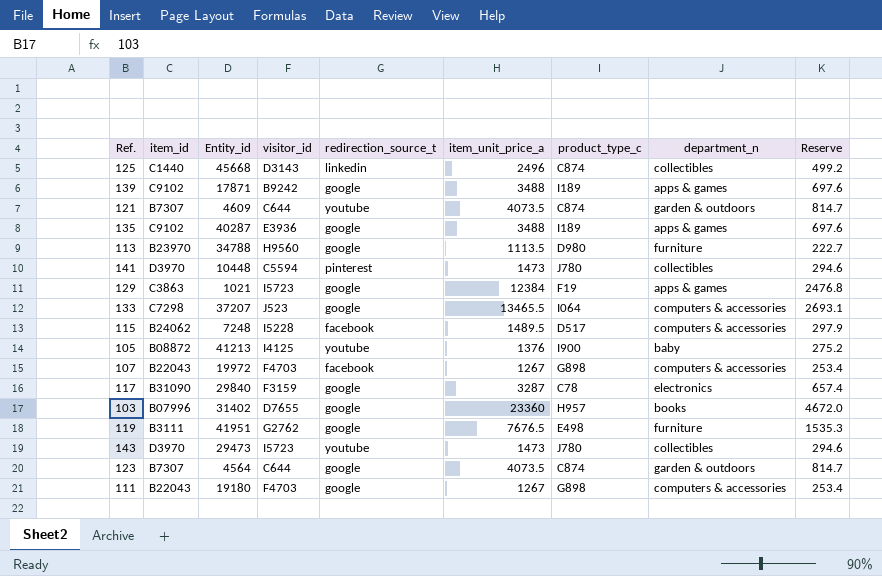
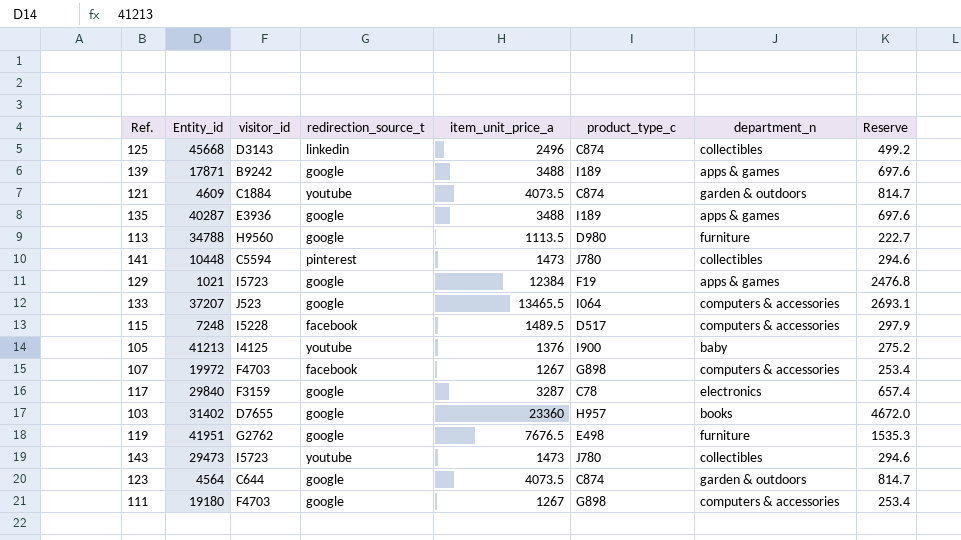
column item_id | position: 2 -> none
121 | visitor_id: C644 -> C1884

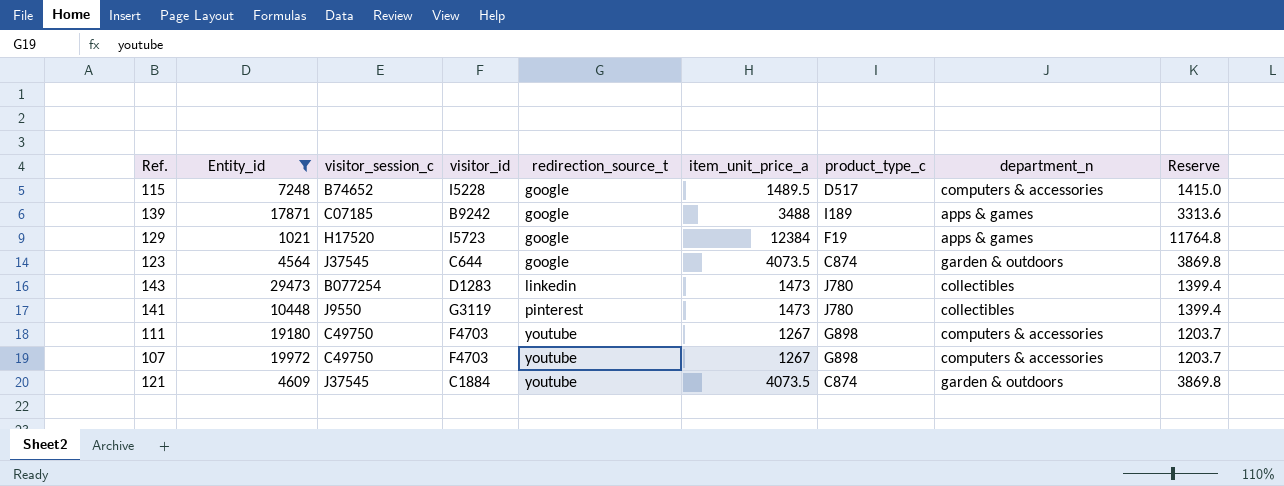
filter: none -> Entity_id <= 29473
row order: none -> redirection_source_t ascending
column visitor_session_c | position: none -> 3
column Reserve | formula: [item_unit_price_a] * 0.2 -> [item_unit_price_a] * 0.95
115 | redirection_source_t: facebook -> google
143 | visitor_id: I5723 -> D1283
143 | redirection_source_t: youtube -> linkedin
141 | visitor_id: C5594 -> G3119
111 | redirection_source_t: google -> youtube
107 | redirection_source_t: facebook -> youtube

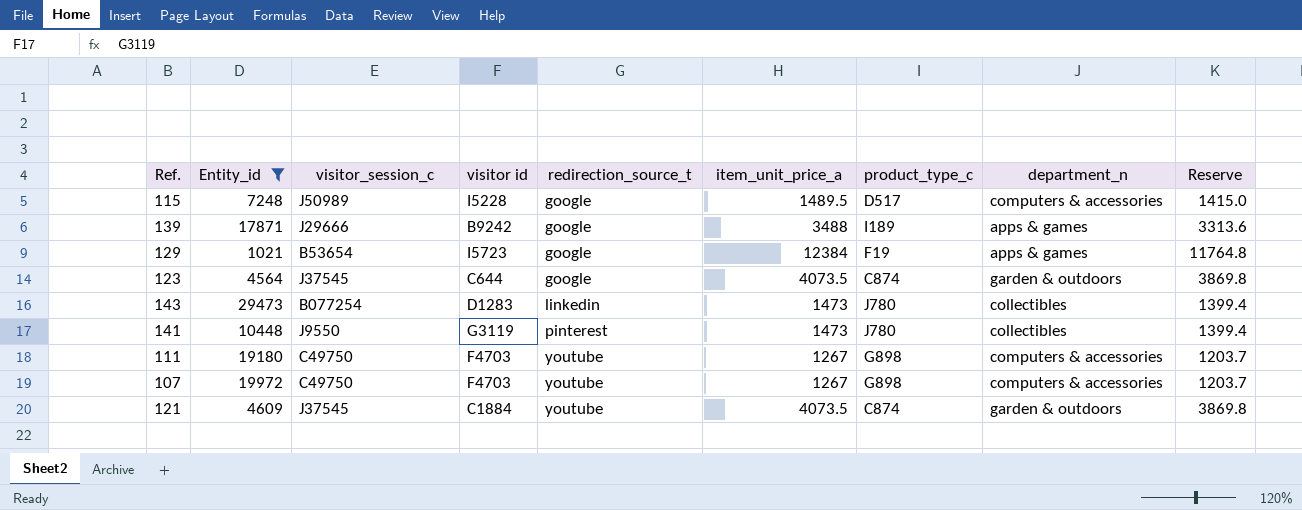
column name: visitor_id -> visitor id
115 | visitor_session_c: B74652 -> J50989
139 | visitor_session_c: C07185 -> J29666
129 | visitor_session_c: H17520 -> B53654

